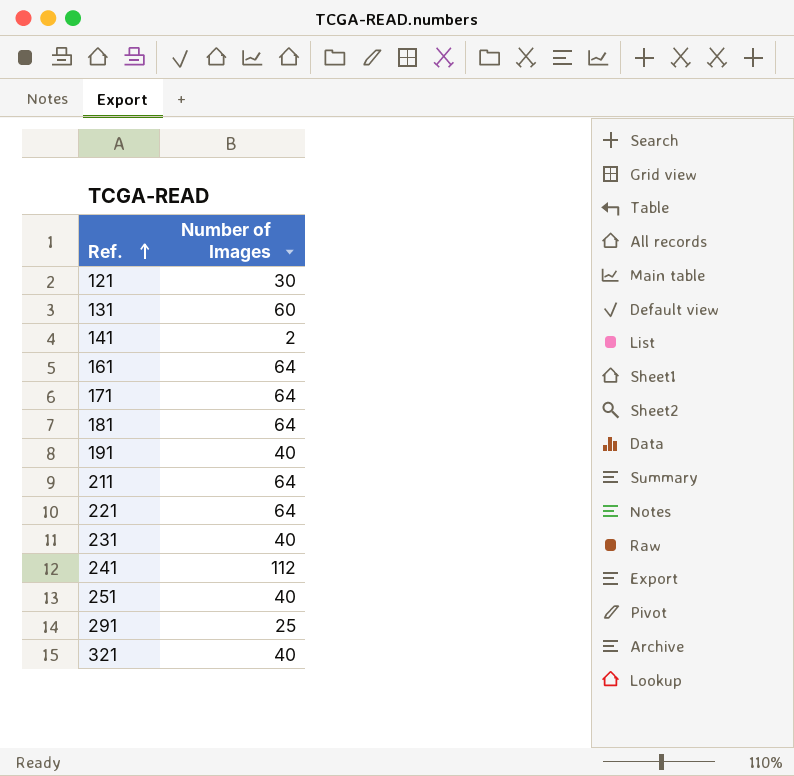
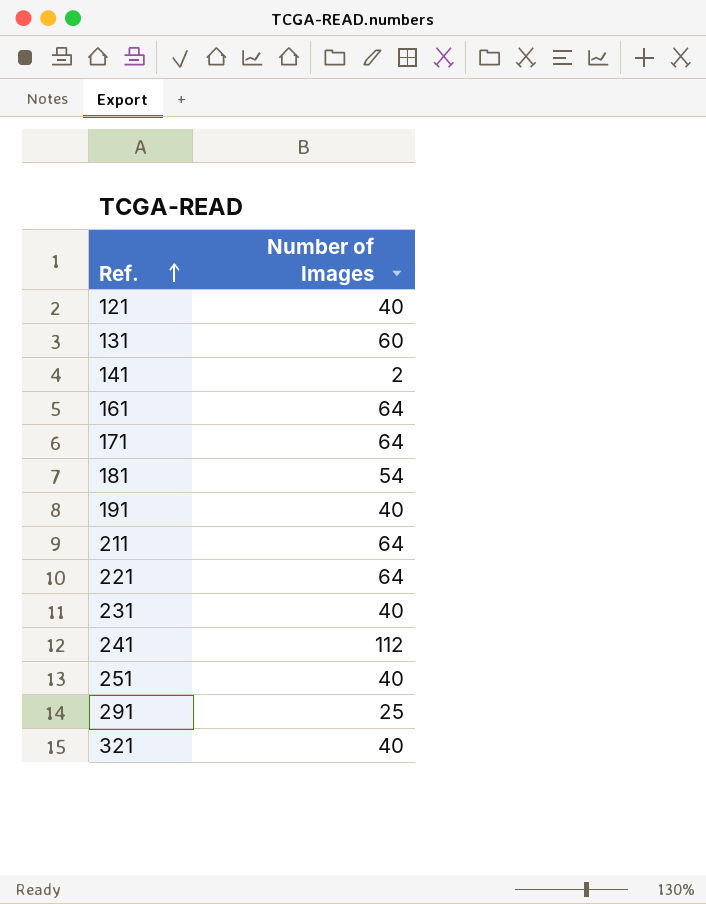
121 | Number of Images: 30 -> 40
181 | Number of Images: 64 -> 54

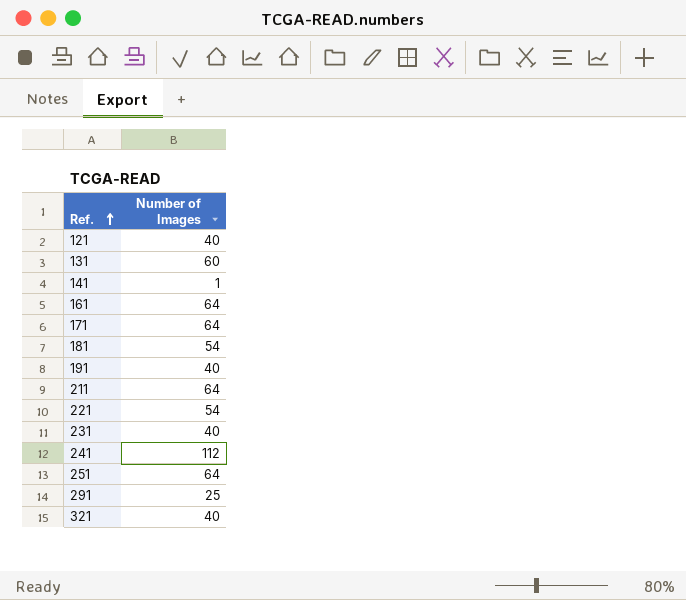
141 | Number of Images: 2 -> 1
221 | Number of Images: 64 -> 54
251 | Number of Images: 40 -> 64

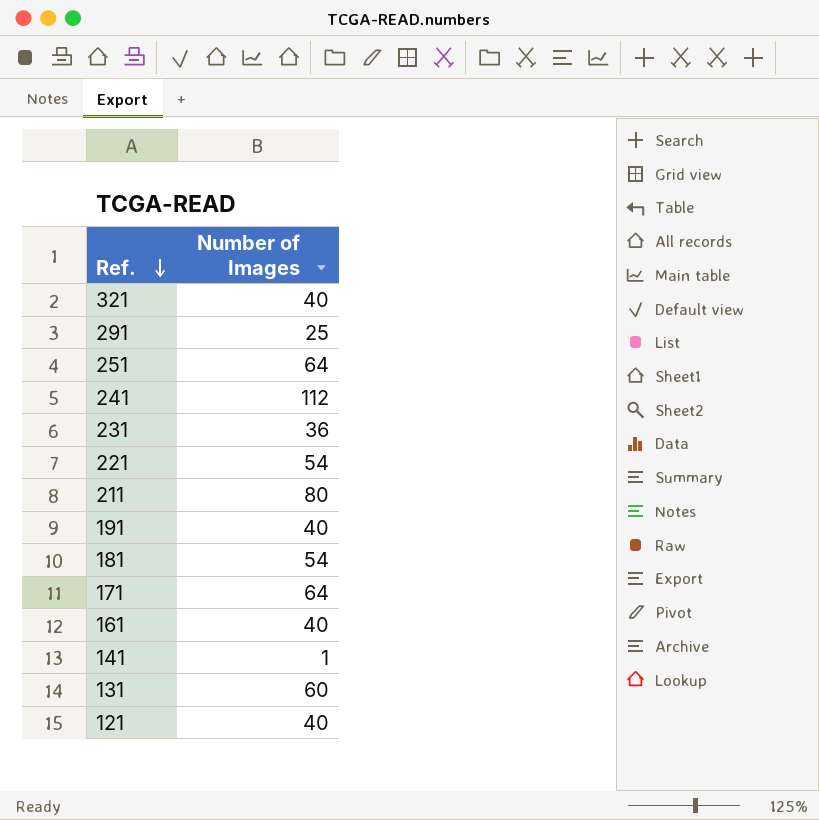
row order: Ref. ascending -> Ref. descending
231 | Number of Images: 40 -> 36
211 | Number of Images: 64 -> 80
161 | Number of Images: 64 -> 40

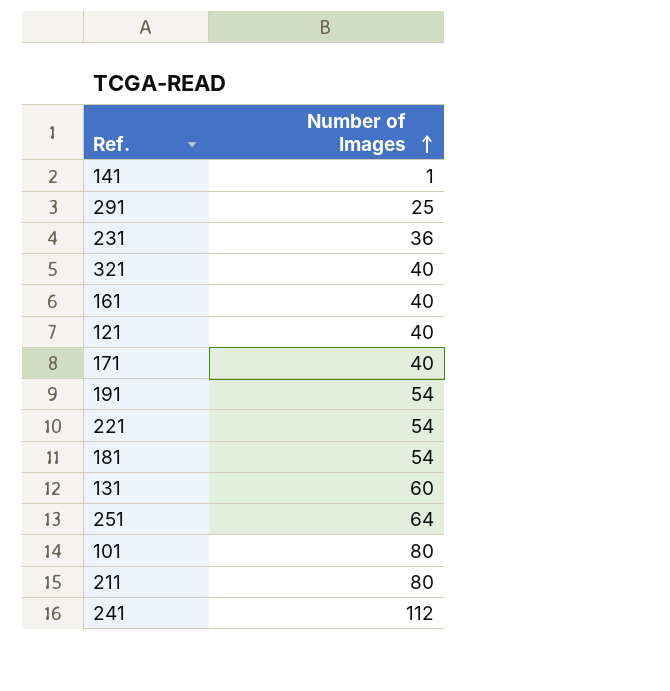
row order: Ref. descending -> Number of Images ascending
171 | Number of Images: 64 -> 40
191 | Number of Images: 40 -> 54
row 101: none -> 80

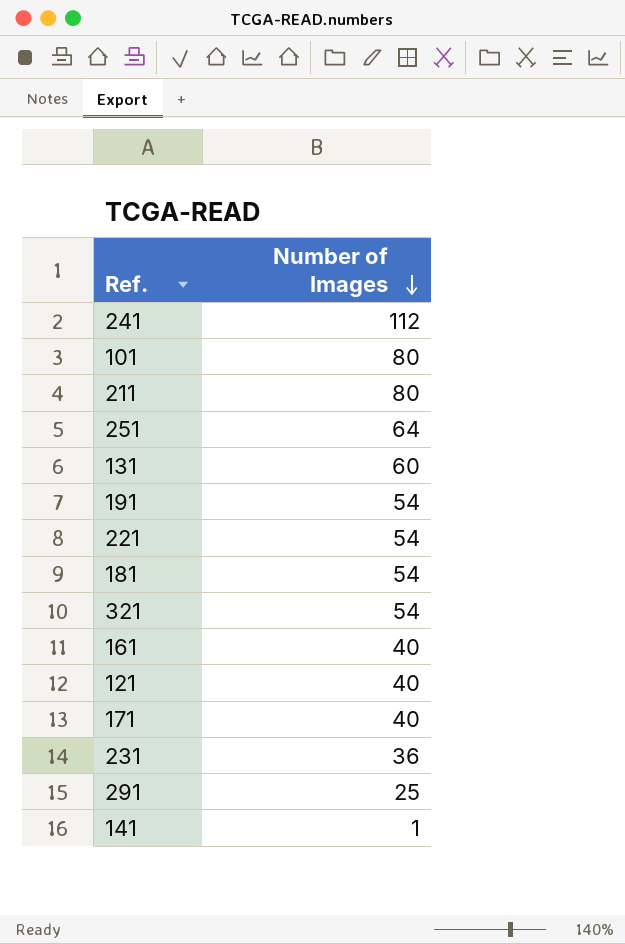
row order: Number of Images ascending -> Number of Images descending
321 | Number of Images: 40 -> 54

